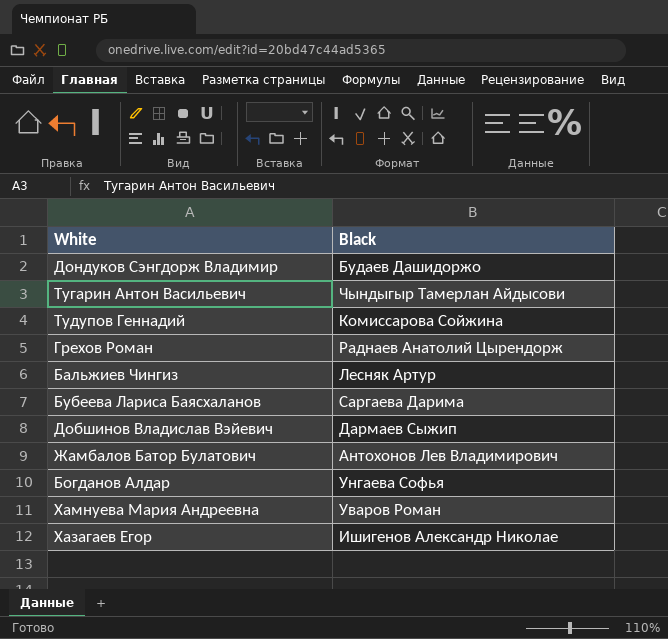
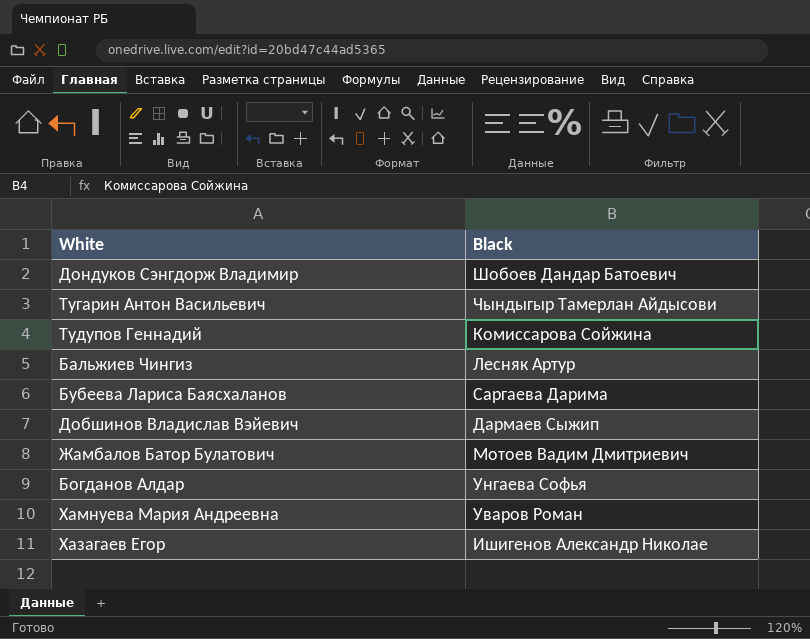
row Грехов Роман: Раднаев Анатолий Цырендорж -> none
Дондуков Сэнгдорж Владимир | Black: Будаев Дашидоржо -> Шобоев Дандар Батоевич
Жамбалов Батор Булатович | Black: Антохонов Лев Владимирович -> Мотоев Вадим Дмитриевич

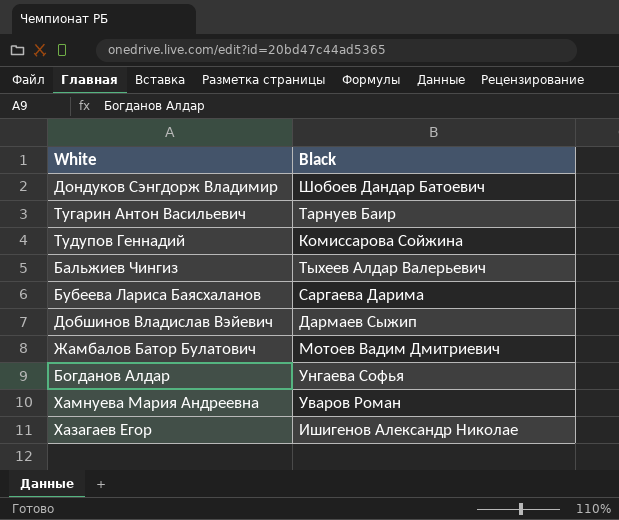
Тугарин Антон Васильевич | Black: Чындыгыр Тамерлан Айдысови -> Тарнуев Баир
Бальжиев Чингиз | Black: Лесняк Артур -> Тыхеев Алдар Валерьевич

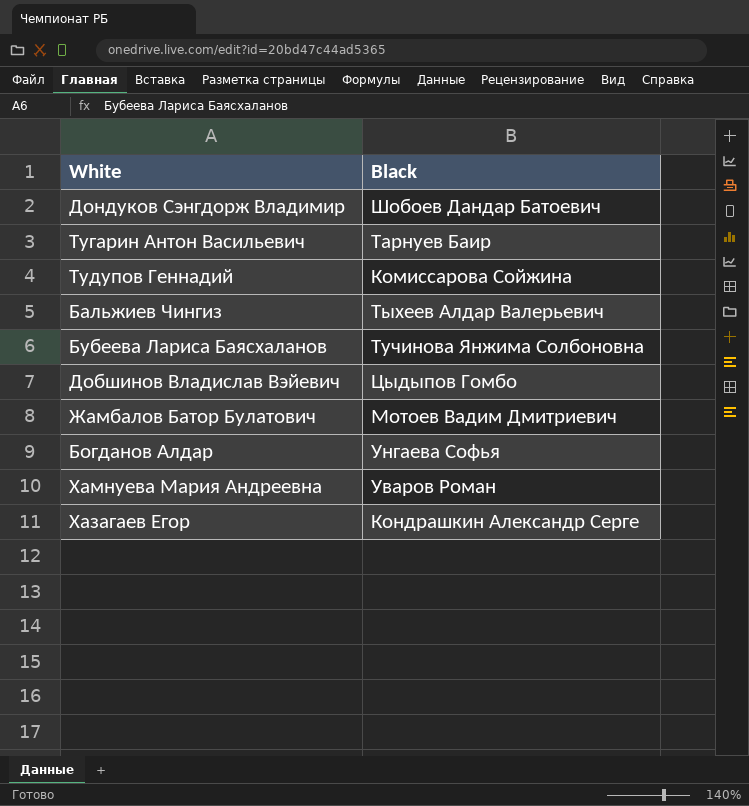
Бубеева Лариса Баясхаланов | Black: Саргаева Дарима -> Тучинова Янжима Солбоновна
Добшинов Владислав Вэйевич | Black: Дармаев Сыжип -> Цыдыпов Гомбо
Хазагаев Егор | Black: Ишигенов Александр Николае -> Кондрашкин Александр Серге

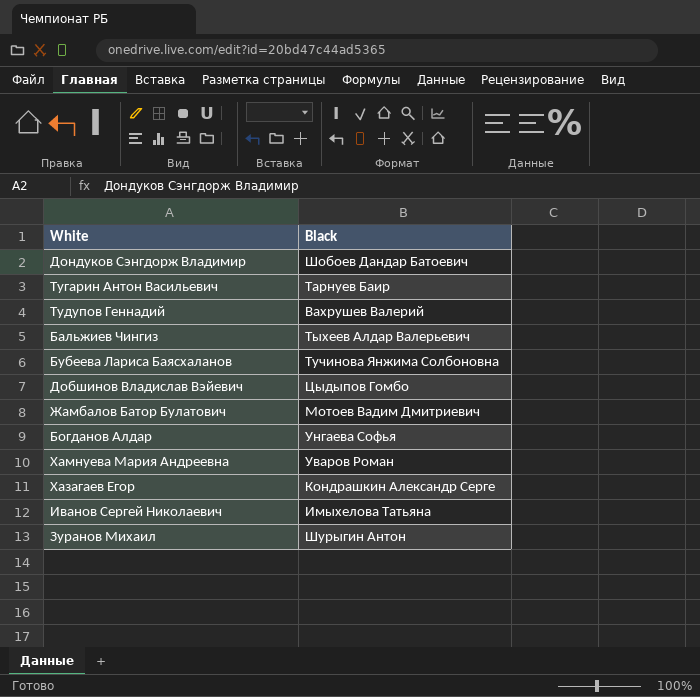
Тудупов Геннадий | Black: Комиссарова Сойжина -> Вахрушев Валерий
row Иванов Сергей Николаевич: none -> Имыхелова Татьяна
row Зуранов Михаил: none -> Шурыгин Антон

